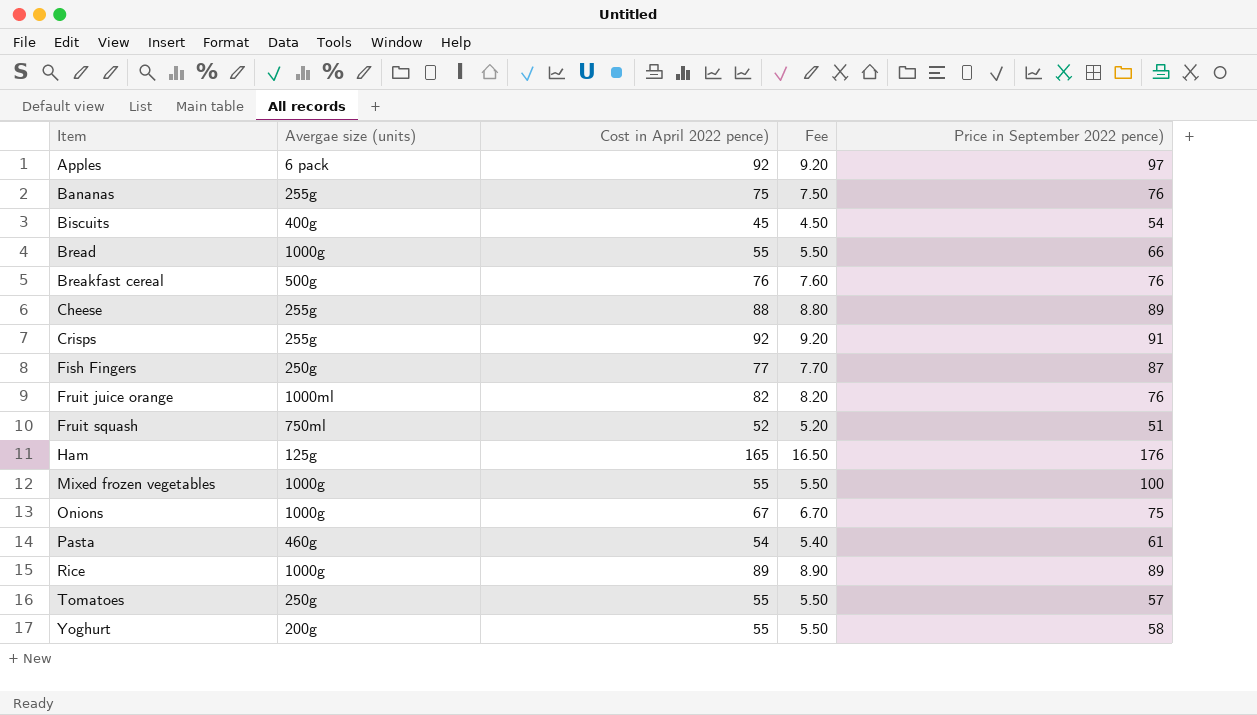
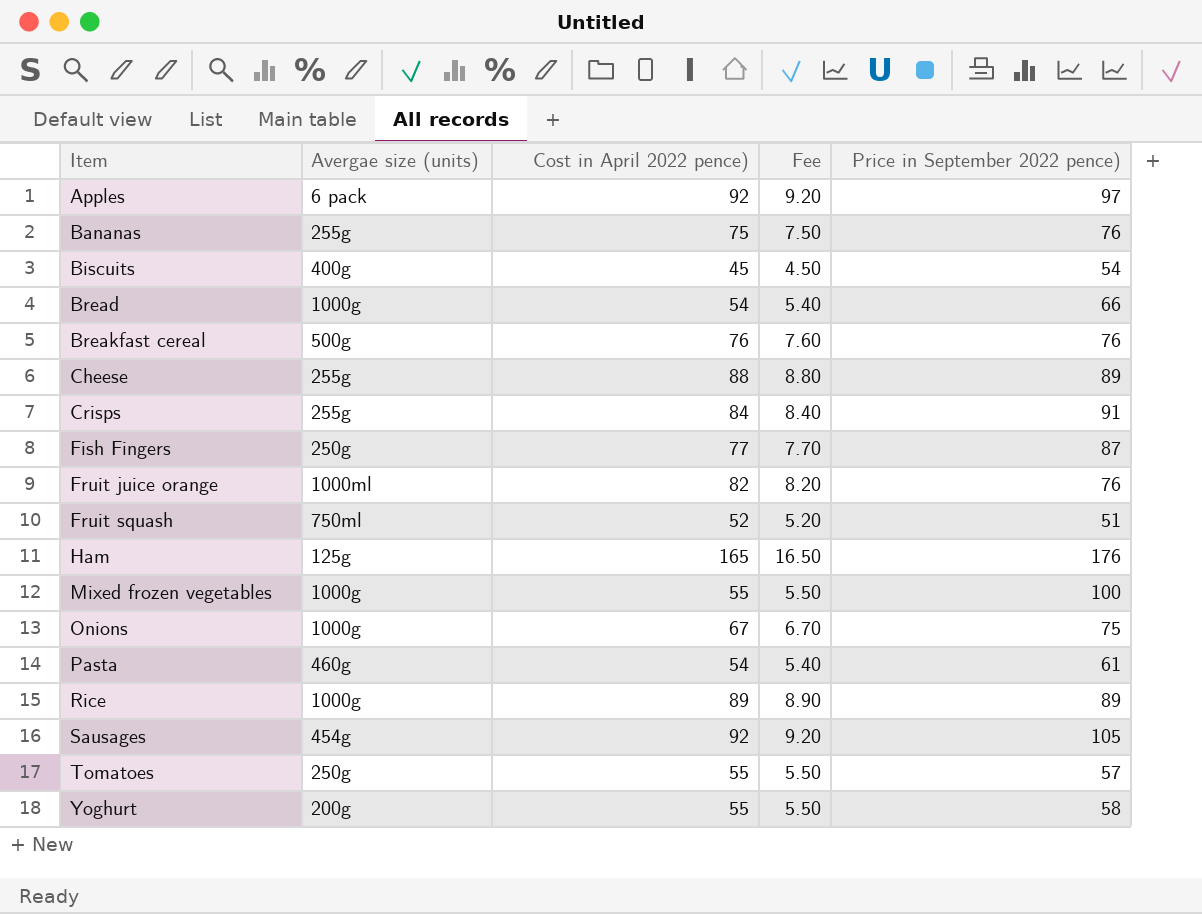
Bread | Cost in April 2022 pence): 55 -> 54
Bread | Fee: 5.50 -> 5.40
Crisps | Cost in April 2022 pence): 92 -> 84
Crisps | Fee: 9.20 -> 8.40
row Sausages: none -> 454g | 92 | 9.20 | 105

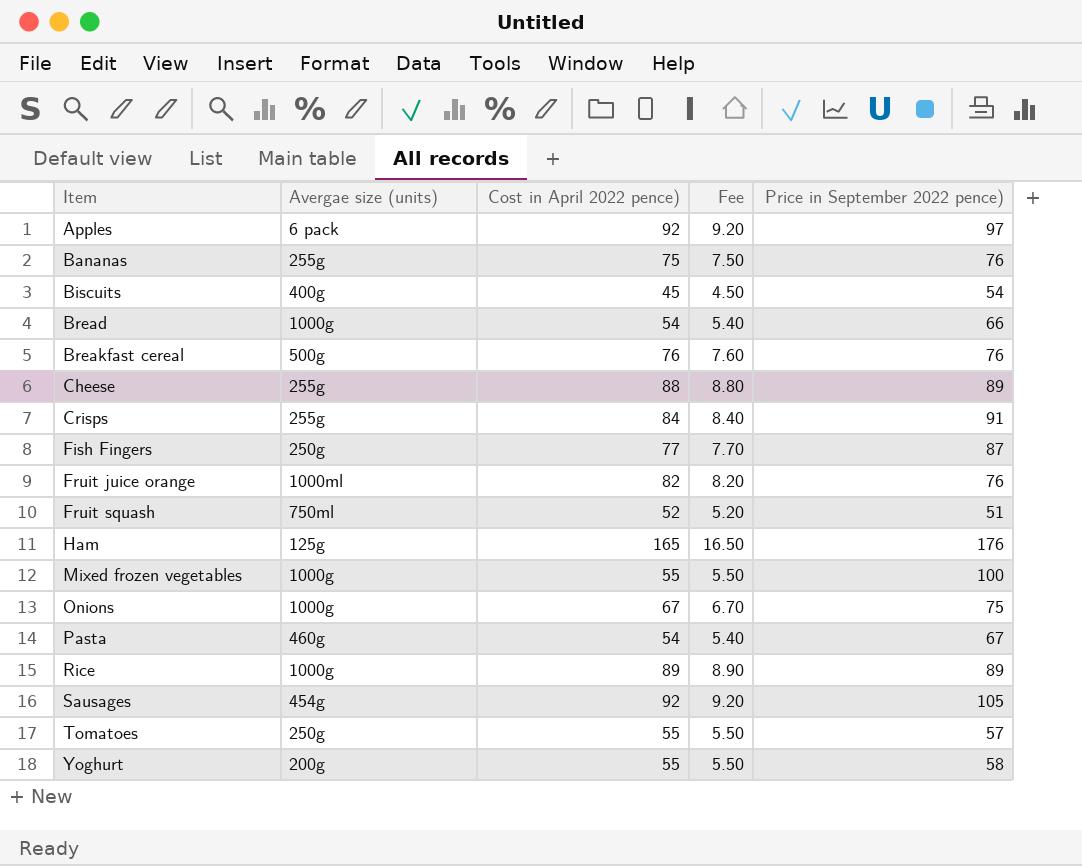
Pasta | Price in September 2022 pence): 61 -> 67

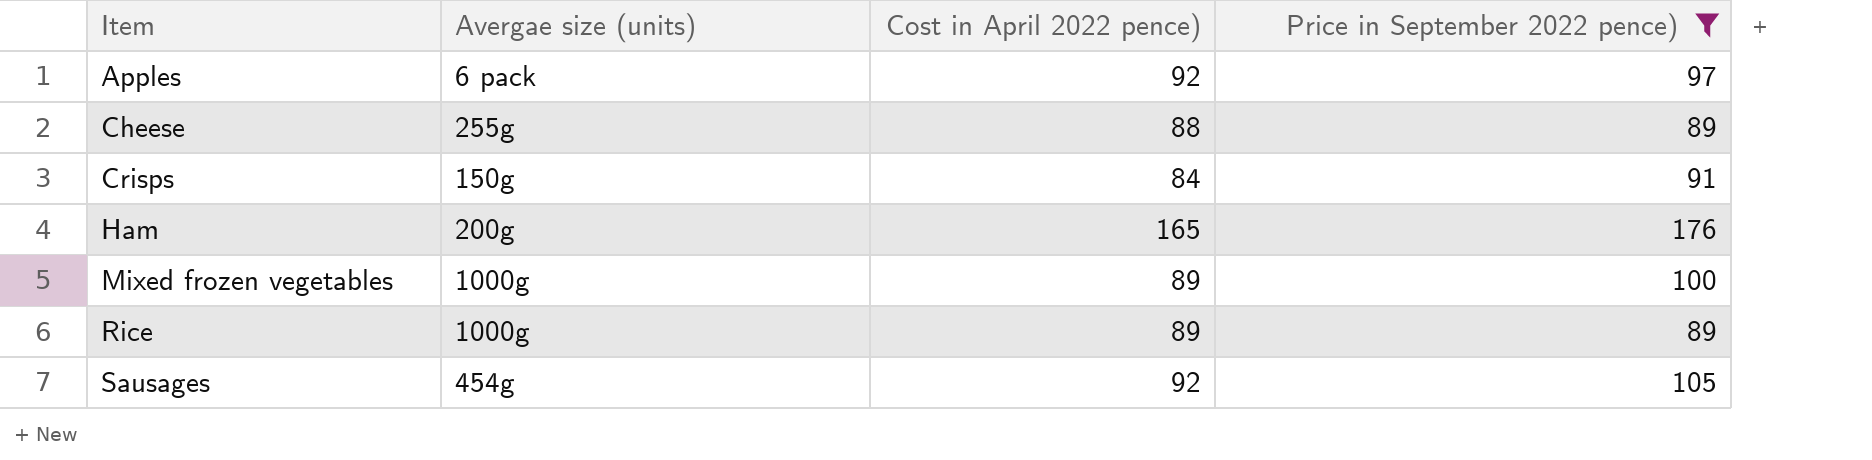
filter: none -> Price in September 2022 pence) >= 89
column Fee | formula: [Cost in April 2022 pence)] * 0.1 -> none
Crisps | Avergae size (units): 255g -> 150g
Ham | Avergae size (units): 125g -> 200g
Mixed frozen vegetables | Cost in April 2022 pence): 55 -> 89

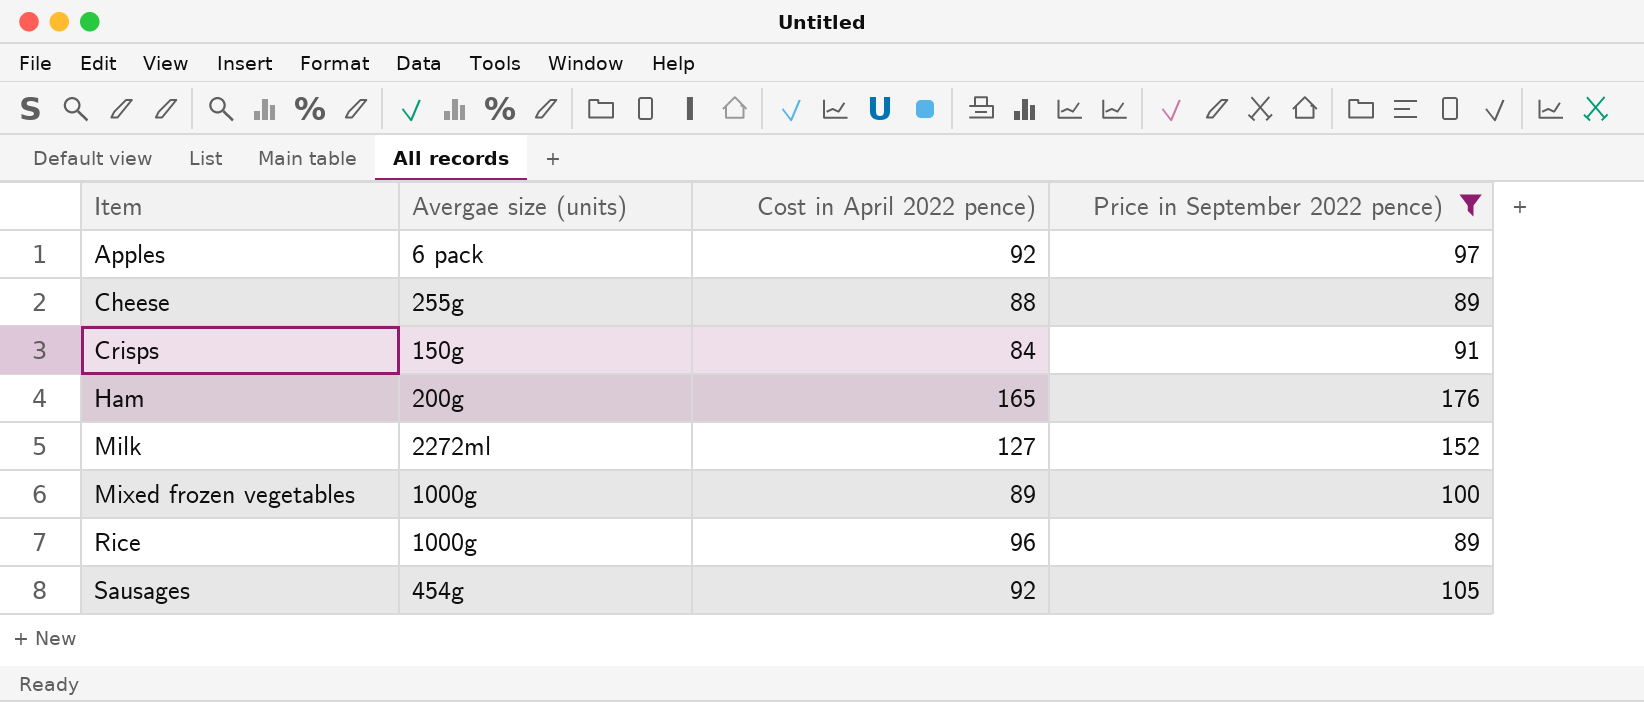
row Milk: none -> 2272ml | 127 | 152
Rice | Cost in April 2022 pence): 89 -> 96

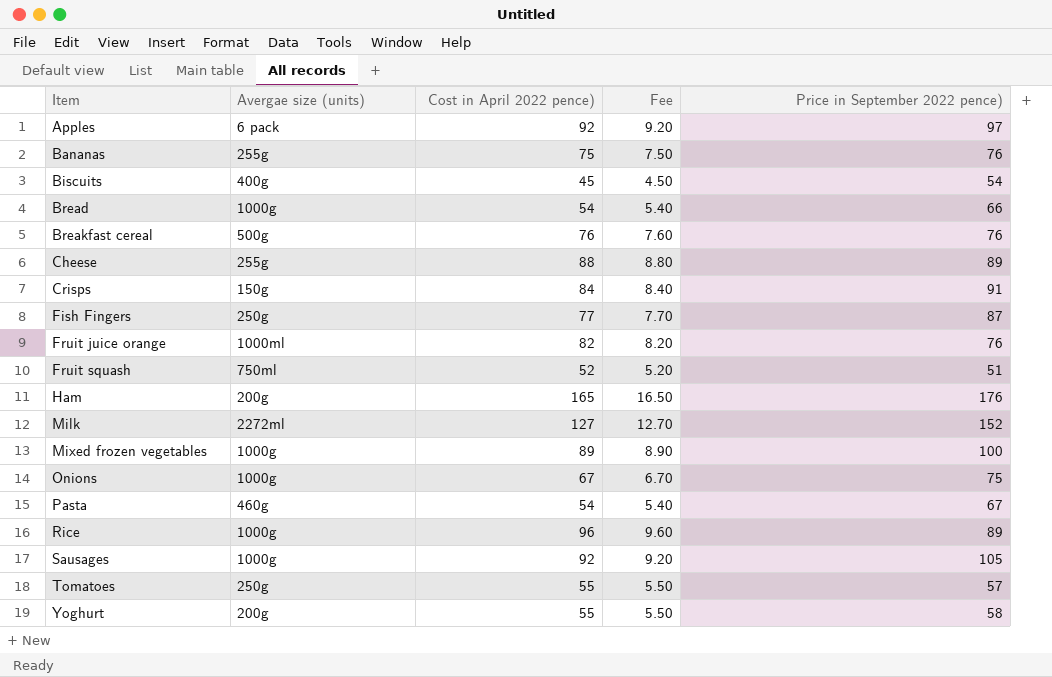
filter: Price in September 2022 pence) >= 89 -> none
column Fee | formula: none -> [Cost in April 2022 pence)] * 0.1
Sausages | Avergae size (units): 454g -> 1000g

